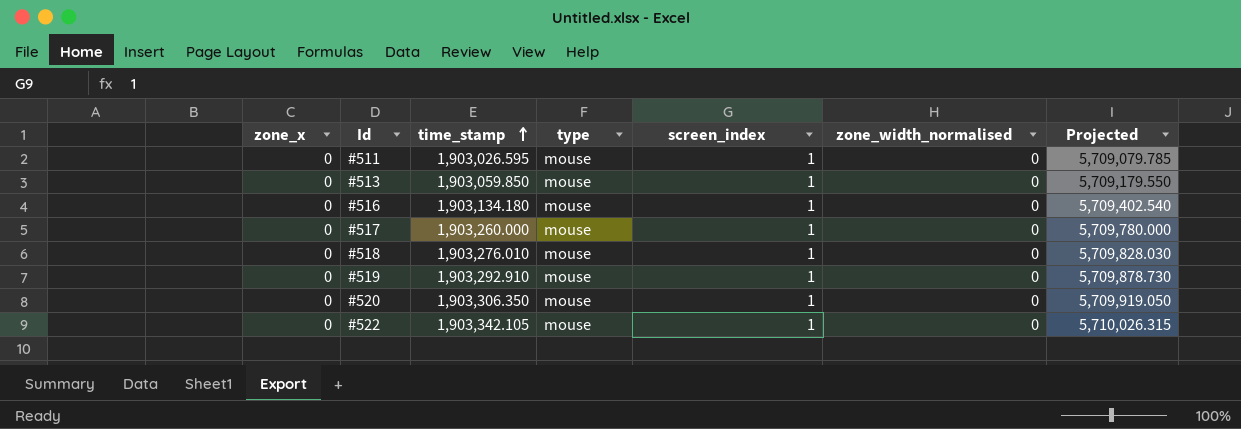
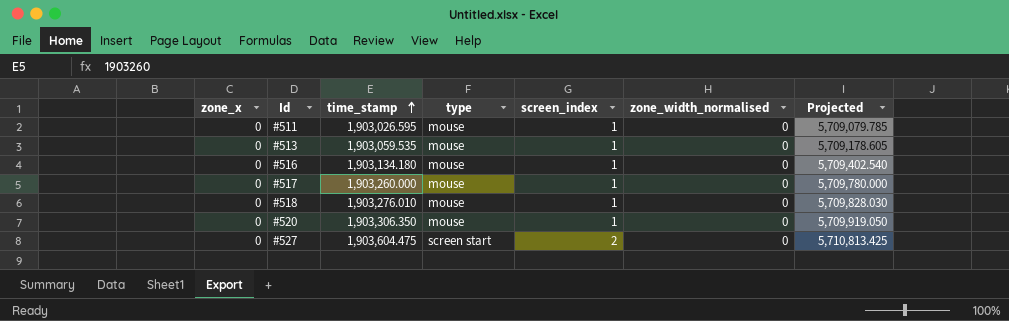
row #519: 0 | 1,903,292.910 | mouse | 1 | 0 | 5,709,878.730 -> none
row #522: 0 | 1,903,342.105 | mouse | 1 | 0 | 5,710,026.315 -> none
#513 | time_stamp: 1,903,059.850 -> 1,903,059.535
#513 | Projected: 5,709,179.550 -> 5,709,178.605
row #527: none -> 0 | 1,903,604.475 | screen start | 2 | 0 | 5,710,813.425

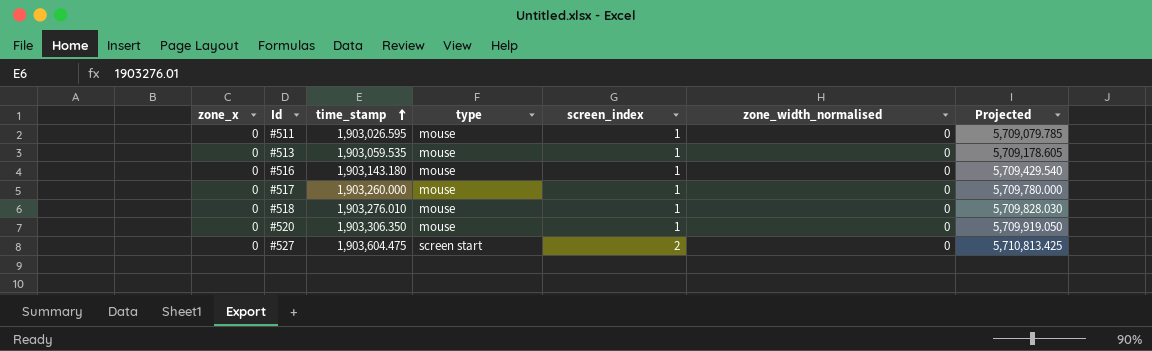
#516 | time_stamp: 1,903,134.180 -> 1,903,143.180
#516 | Projected: 5,709,402.540 -> 5,709,429.540

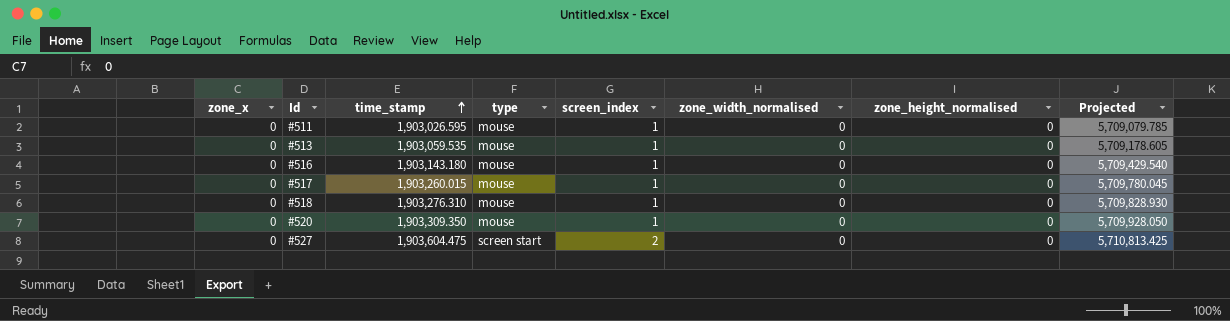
column zone_height_normalised | position: none -> 7
#517 | time_stamp: 1,903,260.000 -> 1,903,260.015
#517 | Projected: 5,709,780.000 -> 5,709,780.045
#518 | time_stamp: 1,903,276.010 -> 1,903,276.310
#518 | Projected: 5,709,828.030 -> 5,709,828.930
#520 | time_stamp: 1,903,306.350 -> 1,903,309.350
#520 | Projected: 5,709,919.050 -> 5,709,928.050

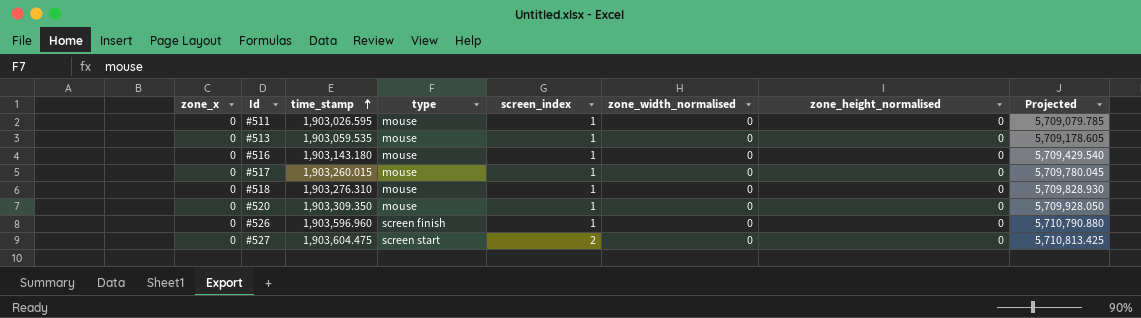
row #526: none -> 0 | 1,903,596.960 | screen finish | 1 | 0 | 0 | 5,710,790.880

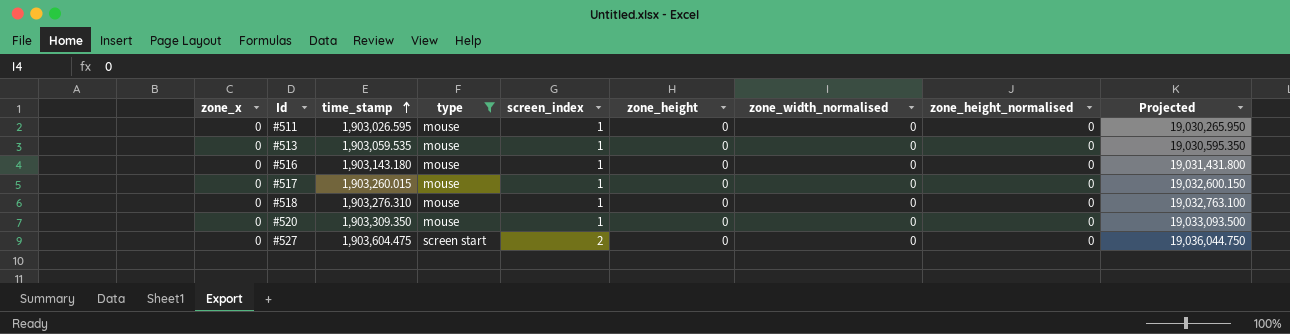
filter: none -> type != screen finish
column zone_height | position: none -> 6
column Projected | formula: [time_stamp] * 3 -> [time_stamp] * 10

